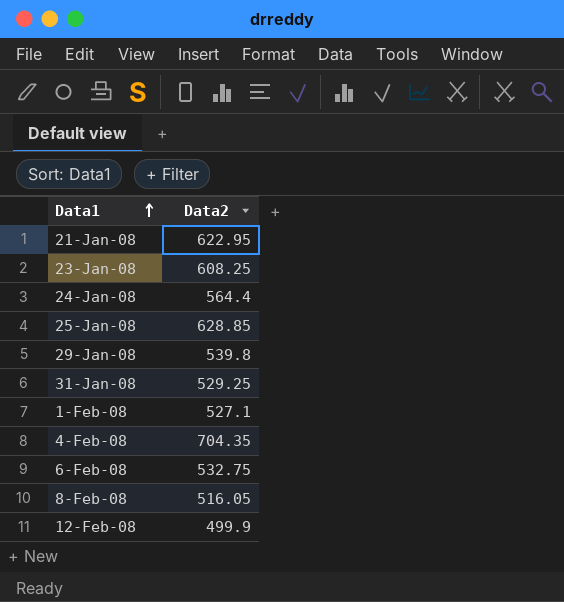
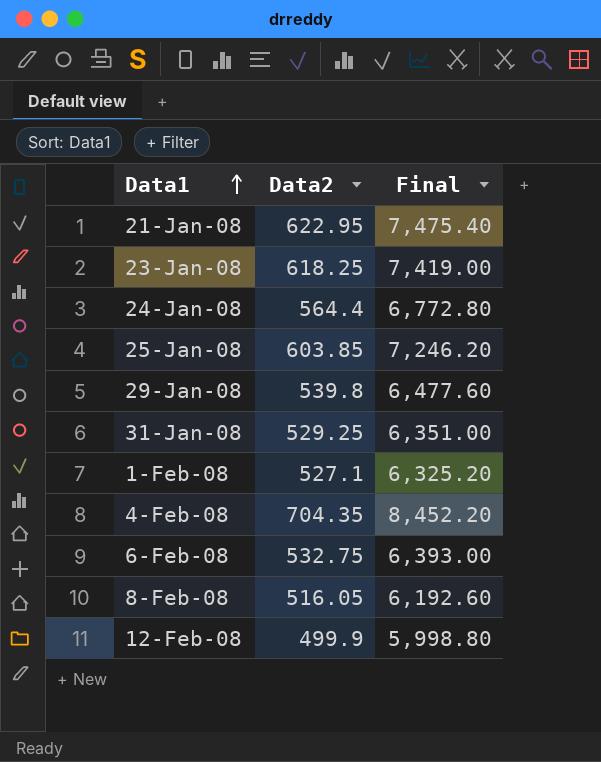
column Final | formula: none -> [Data2] * 12
23-Jan-08 | Data2: 608.25 -> 618.25
25-Jan-08 | Data2: 628.85 -> 603.85

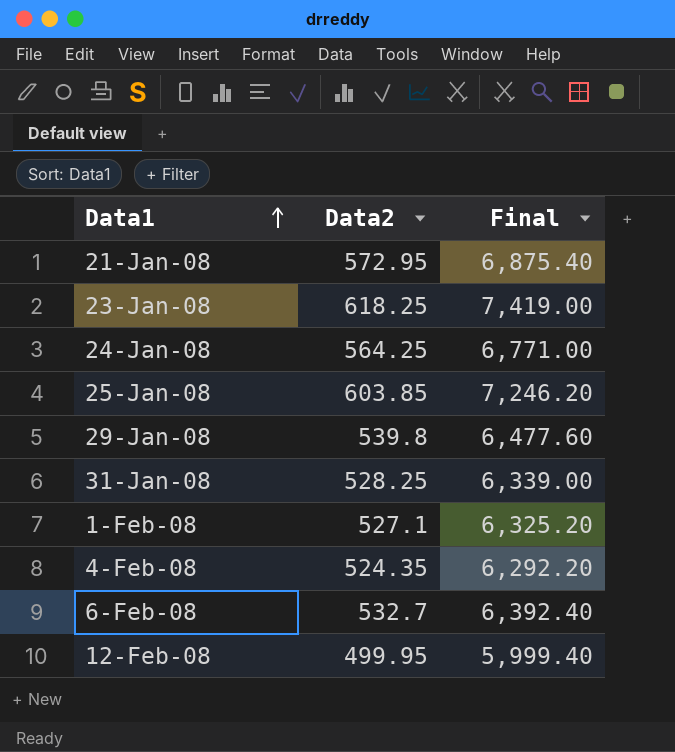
row 8-Feb-08: 516.05 | 6,192.60 -> none
21-Jan-08 | Data2: 622.95 -> 572.95
21-Jan-08 | Final: 7,475.40 -> 6,875.40
24-Jan-08 | Data2: 564.4 -> 564.25
24-Jan-08 | Final: 6,772.80 -> 6,771.00
31-Jan-08 | Data2: 529.25 -> 528.25
31-Jan-08 | Final: 6,351.00 -> 6,339.00
4-Feb-08 | Data2: 704.35 -> 524.35
4-Feb-08 | Final: 8,452.20 -> 6,292.20
6-Feb-08 | Data2: 532.75 -> 532.7
6-Feb-08 | Final: 6,393.00 -> 6,392.40
12-Feb-08 | Data2: 499.9 -> 499.95
12-Feb-08 | Final: 5,998.80 -> 5,999.40

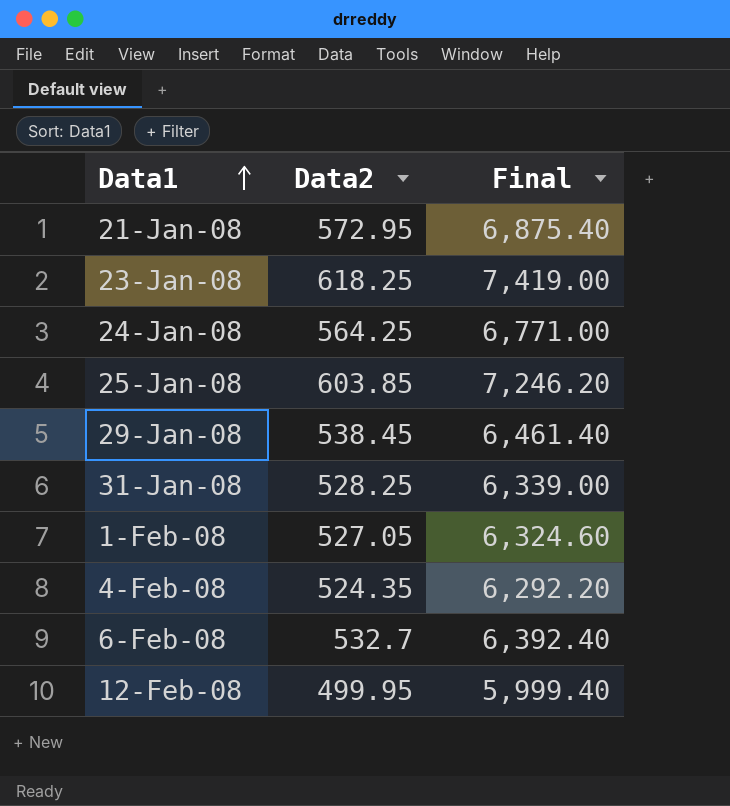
29-Jan-08 | Data2: 539.8 -> 538.45
29-Jan-08 | Final: 6,477.60 -> 6,461.40
1-Feb-08 | Data2: 527.1 -> 527.05
1-Feb-08 | Final: 6,325.20 -> 6,324.60

